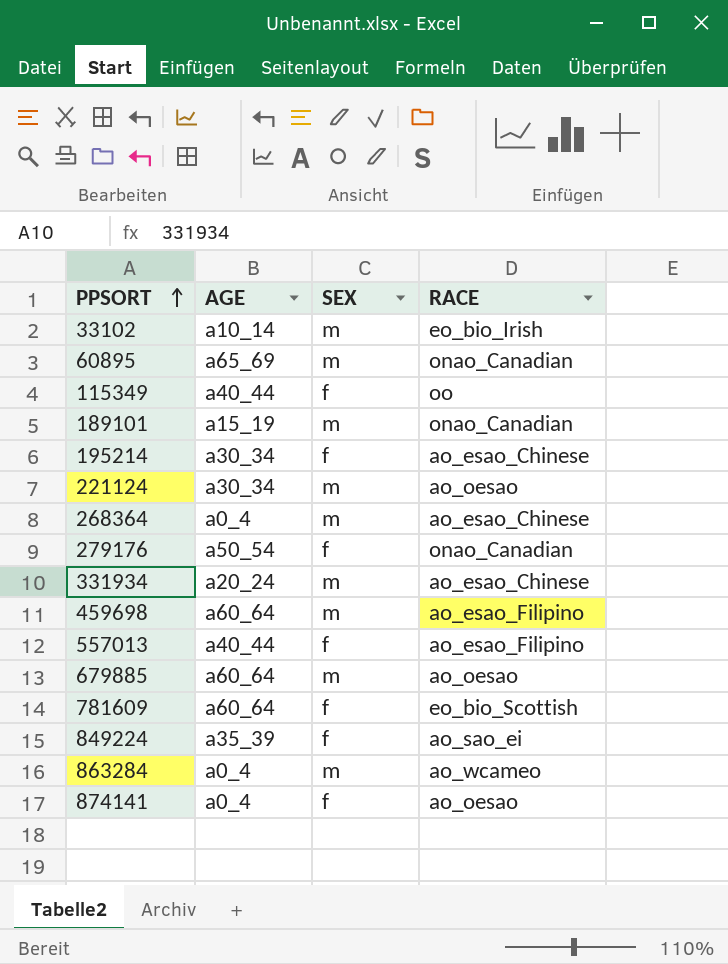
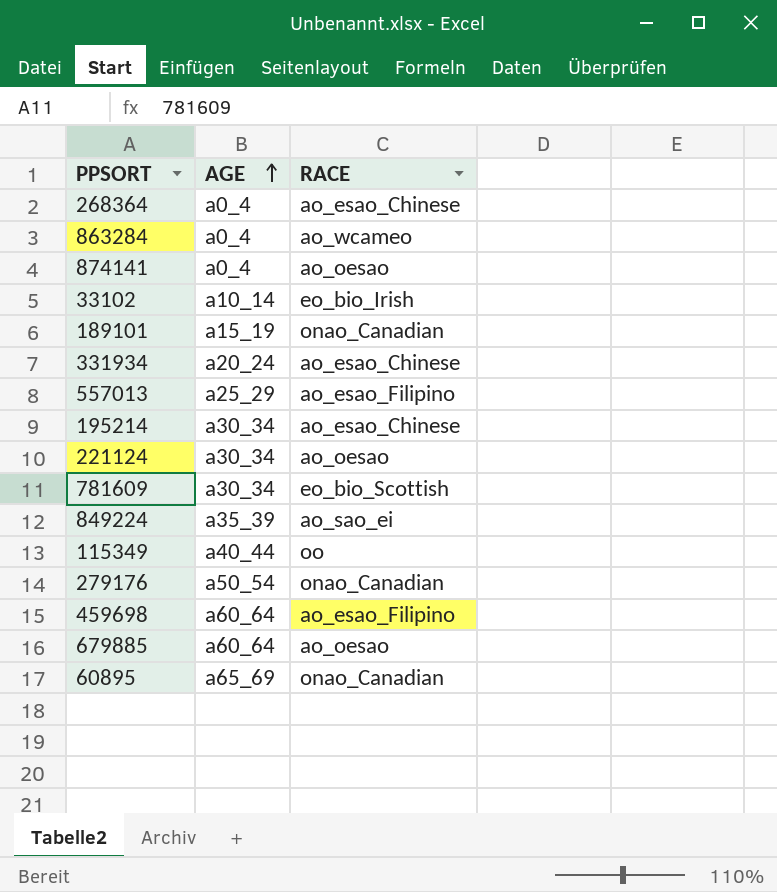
row order: PPSORT ascending -> AGE ascending
column SEX | position: 3 -> none
557013 | AGE: a40_44 -> a25_29
781609 | AGE: a60_64 -> a30_34

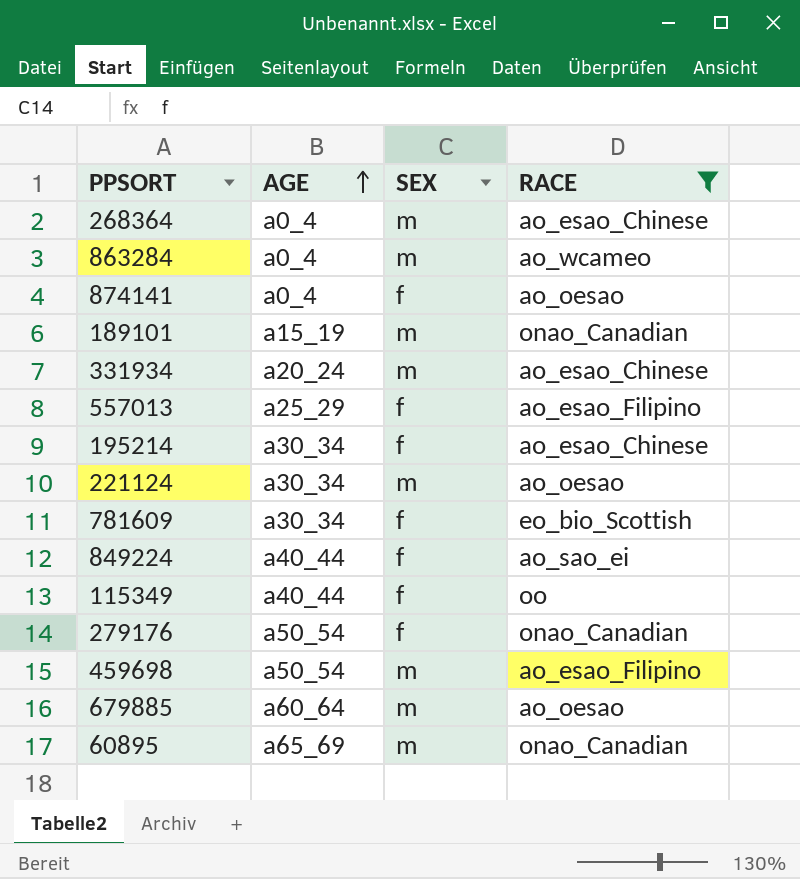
filter: none -> RACE != eo_bio_Irish
column SEX | position: none -> 3
849224 | AGE: a35_39 -> a40_44
459698 | AGE: a60_64 -> a50_54

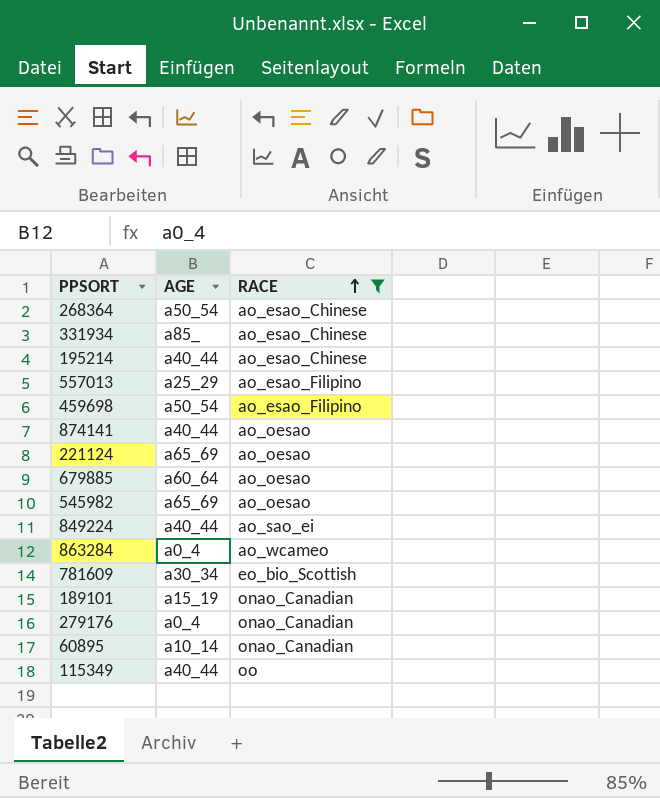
row order: AGE ascending -> RACE ascending
column SEX | position: 3 -> none
268364 | AGE: a0_4 -> a50_54
331934 | AGE: a20_24 -> a85_
195214 | AGE: a30_34 -> a40_44
874141 | AGE: a0_4 -> a40_44
221124 | AGE: a30_34 -> a65_69
row 545982: none -> a65_69 | ao_oesao
279176 | AGE: a50_54 -> a0_4
60895 | AGE: a65_69 -> a10_14

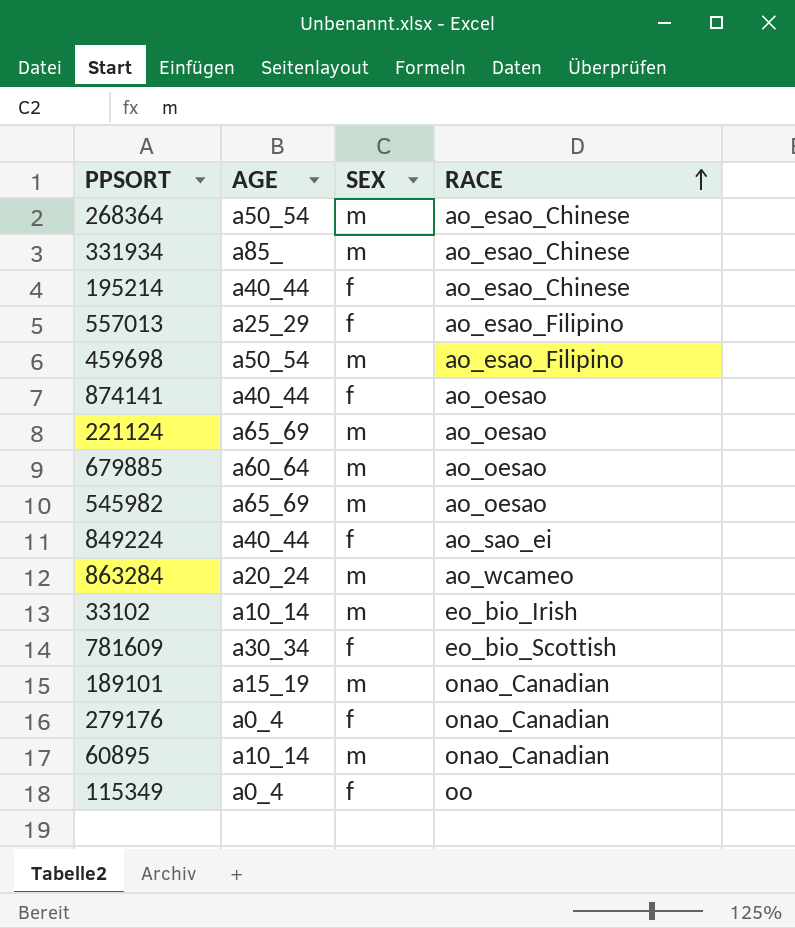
filter: RACE != eo_bio_Irish -> none
column SEX | position: none -> 3
863284 | AGE: a0_4 -> a20_24
115349 | AGE: a40_44 -> a0_4

